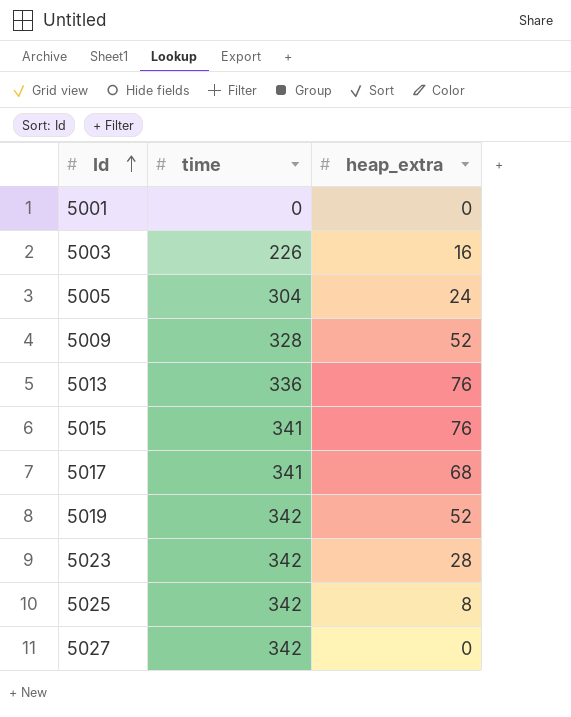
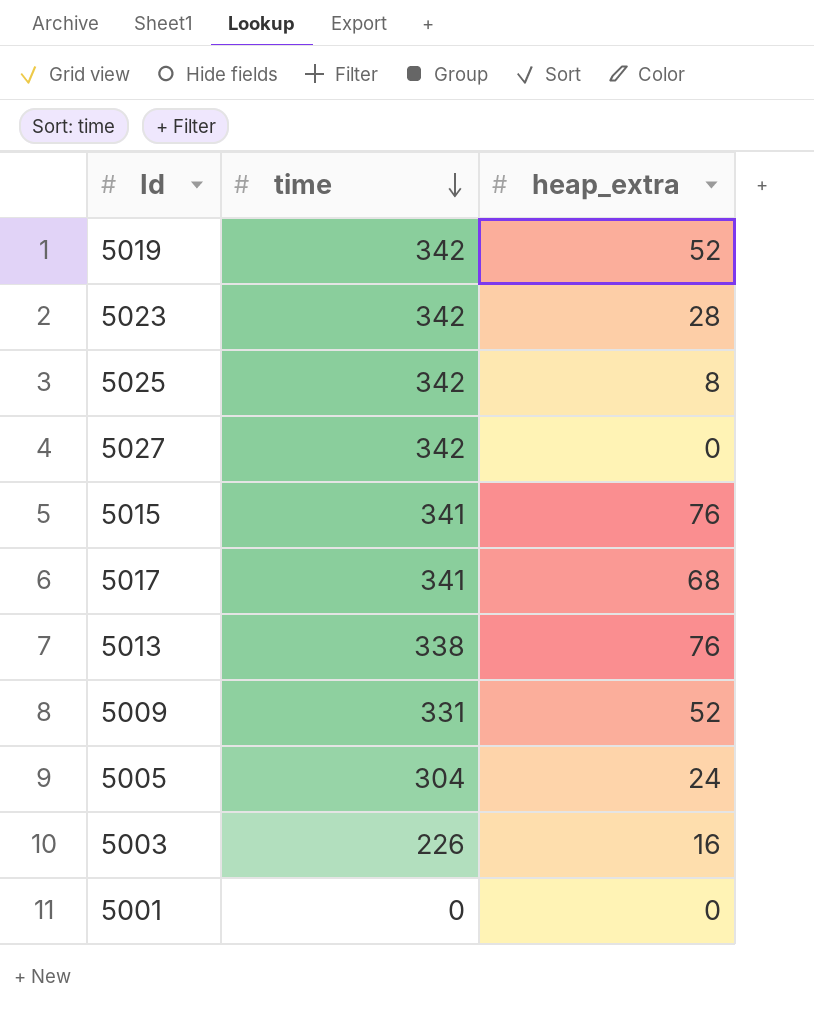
row order: Id ascending -> time descending
5013 | time: 336 -> 338
5009 | time: 328 -> 331

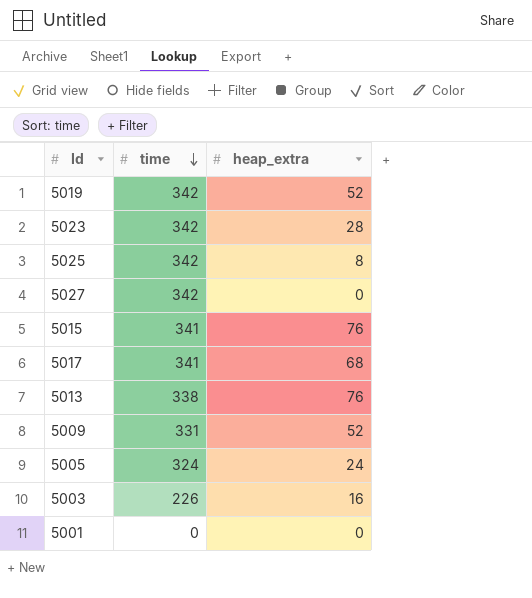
5005 | time: 304 -> 324

